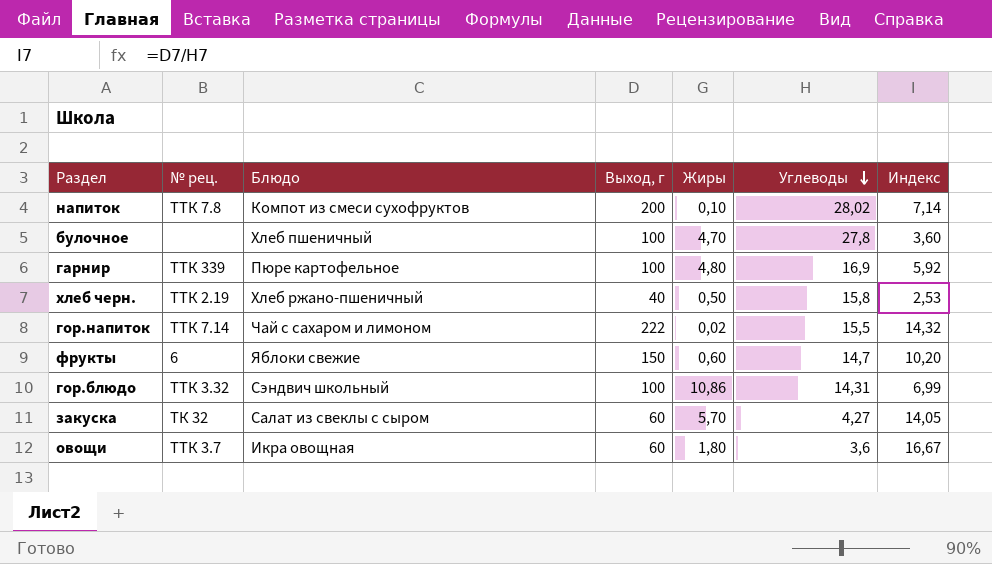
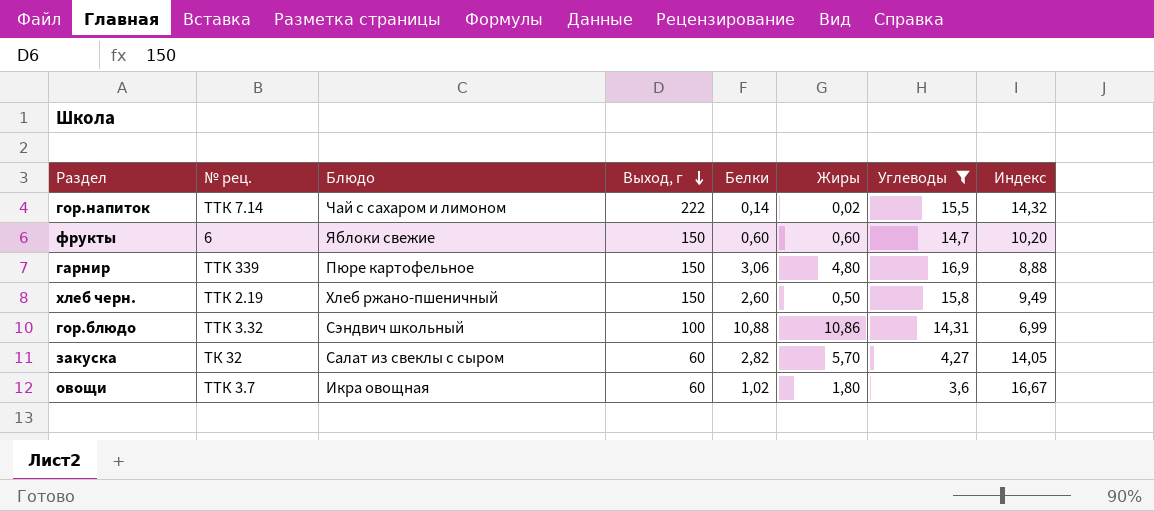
filter: none -> Углеводы <= 16,9
row order: Углеводы descending -> Выход, г descending
column Белки | position: none -> 5
гарнир | Выход, г: 100 -> 150
гарнир | Индекс: 5,92 -> 8,88
хлеб черн. | Выход, г: 40 -> 150
хлеб черн. | Индекс: 2,53 -> 9,49

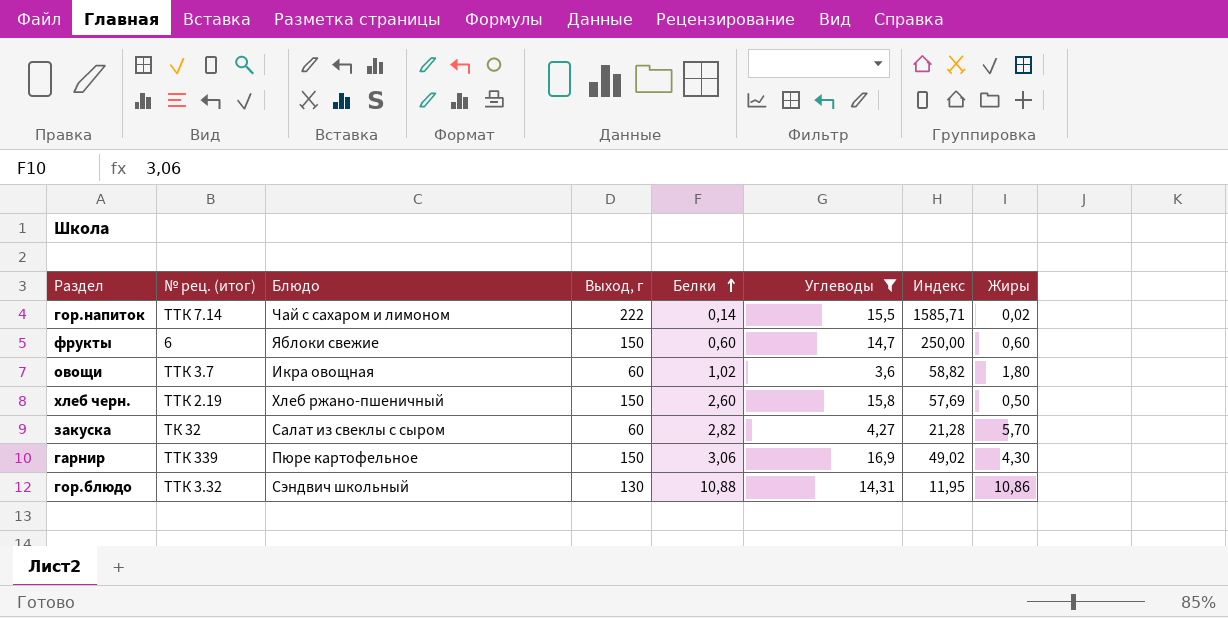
row order: Выход, г descending -> Белки ascending
column name: № рец. -> № рец. (итог)
column Индекс | formula: [Выход, г] / [Углеводы] -> [Выход, г] / [Белки]
column Жиры | position: 6 -> 8
гарнир | Жиры: 4,80 -> 4,30
гор.блюдо | Выход, г: 100 -> 130

